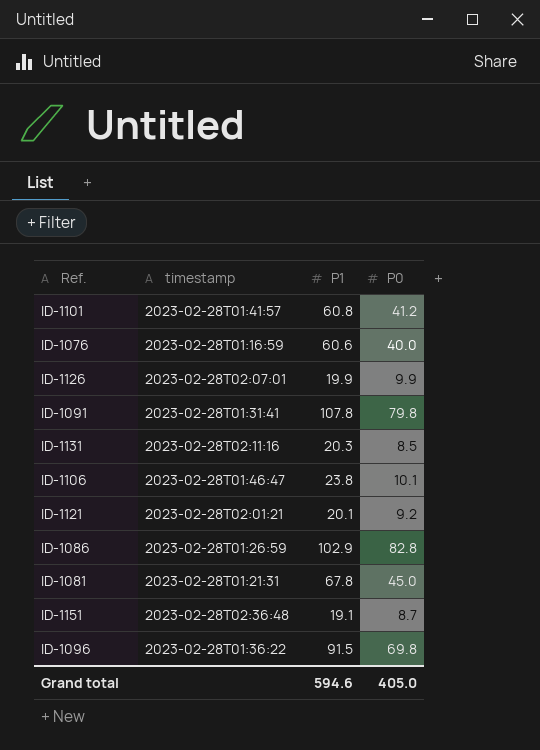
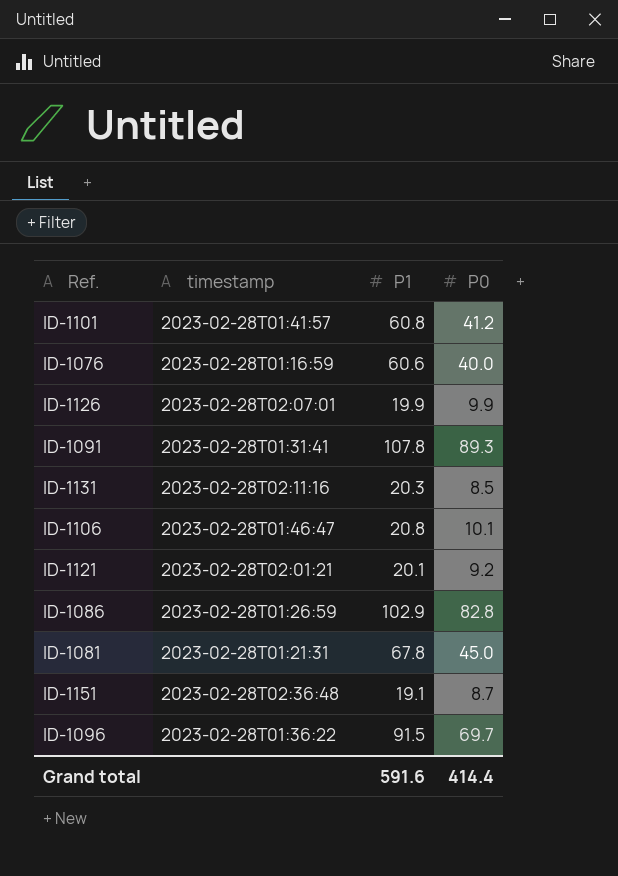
ID-1091 | P0: 79.8 -> 89.3
ID-1106 | P1: 23.8 -> 20.8
ID-1096 | P0: 69.8 -> 69.7
Grand total | P1: 594.6 -> 591.6
Grand total | P0: 405.0 -> 414.4

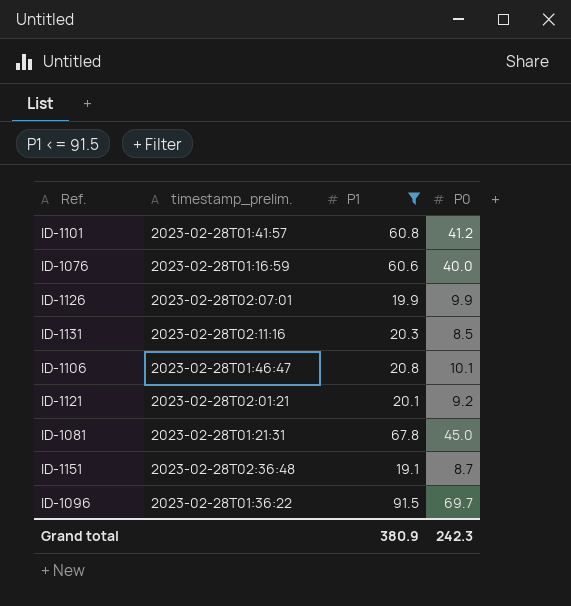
filter: none -> P1 <= 91.5
column name: timestamp -> timestamp_prelim.
Grand total | P1: 591.6 -> 380.9
Grand total | P0: 414.4 -> 242.3

